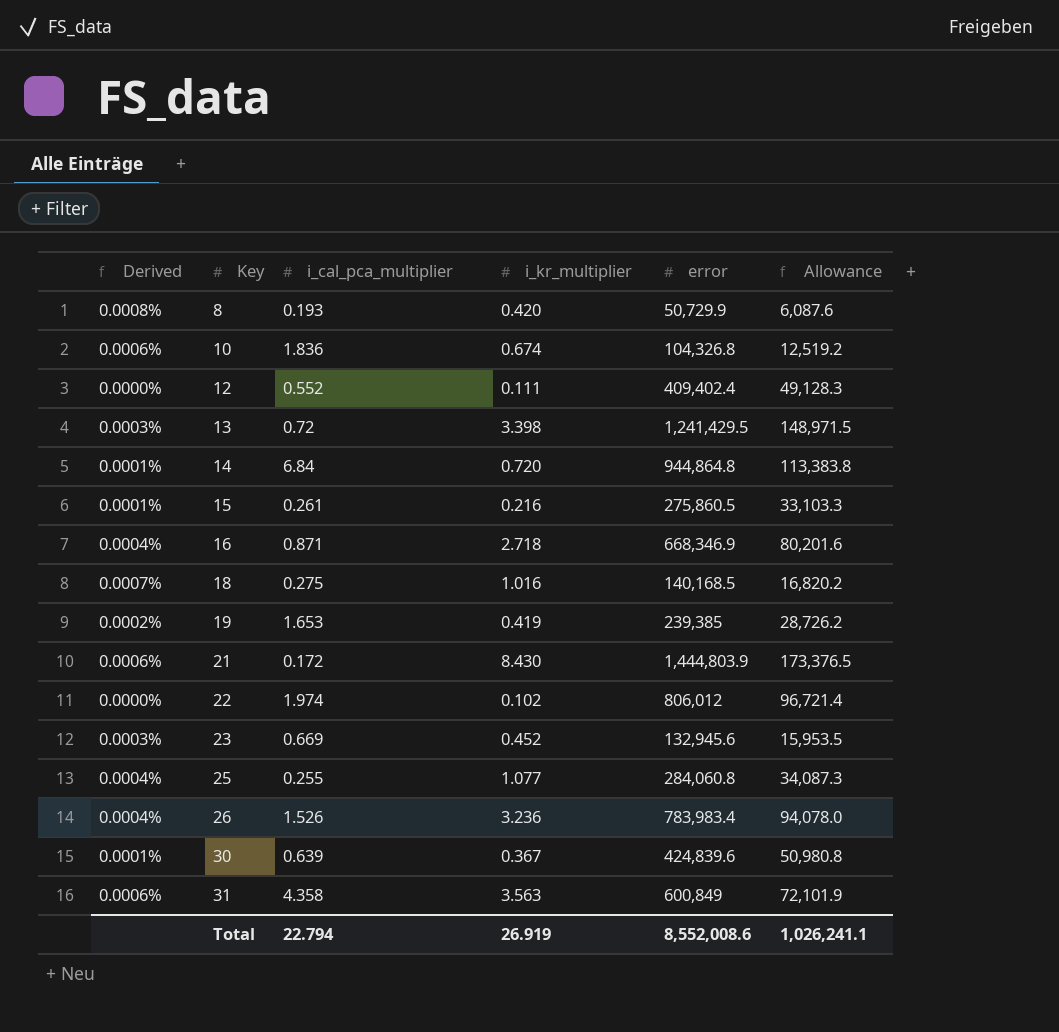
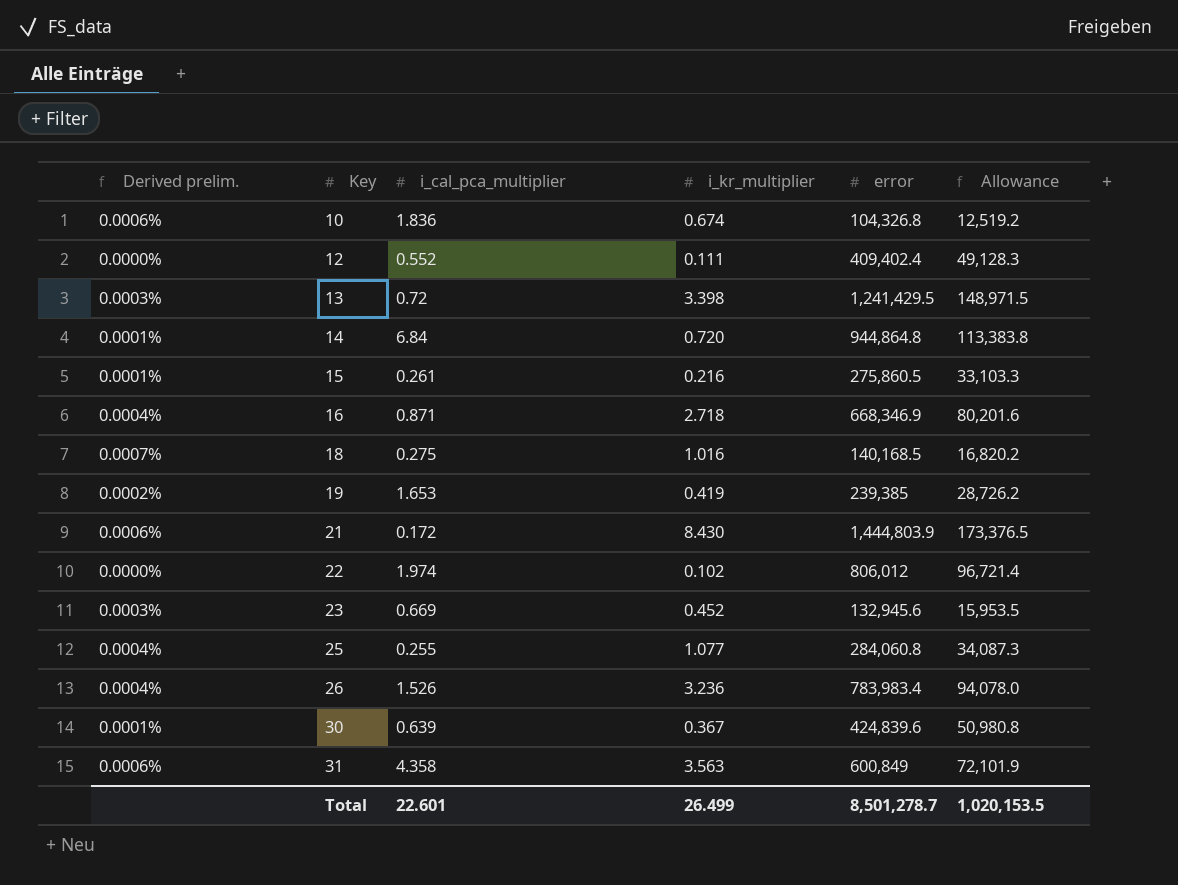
column name: Derived -> Derived prelim.
row 8: 0.0008% | 0.193 | 0.420 | 50,729.9 | 6,087.6 -> none
Total | i_cal_pca_multiplier: 22.794 -> 22.601
Total | i_kr_multiplier: 26.919 -> 26.499
Total | error: 8,552,008.6 -> 8,501,278.7
Total | Allowance: 1,026,241.1 -> 1,020,153.5

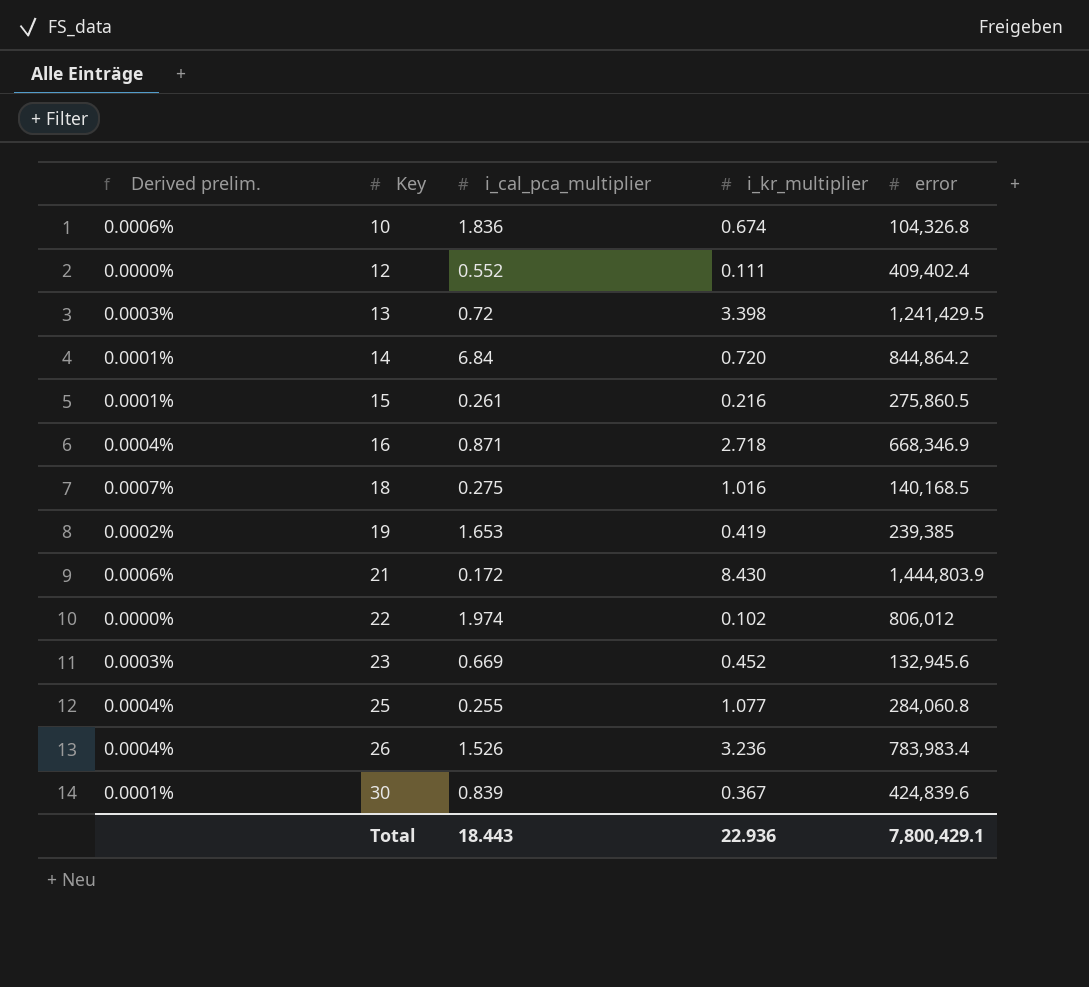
column Allowance | formula: [error] * 0.12 -> none
row 31: 0.0006% | 4.358 | 3.563 | 600,849 | 72,101.9 -> none
14 | error: 944,864.8 -> 844,864.2
30 | i_cal_pca_multiplier: 0.639 -> 0.839
Total | i_cal_pca_multiplier: 22.601 -> 18.443
Total | i_kr_multiplier: 26.499 -> 22.936
Total | error: 8,501,278.7 -> 7,800,429.1

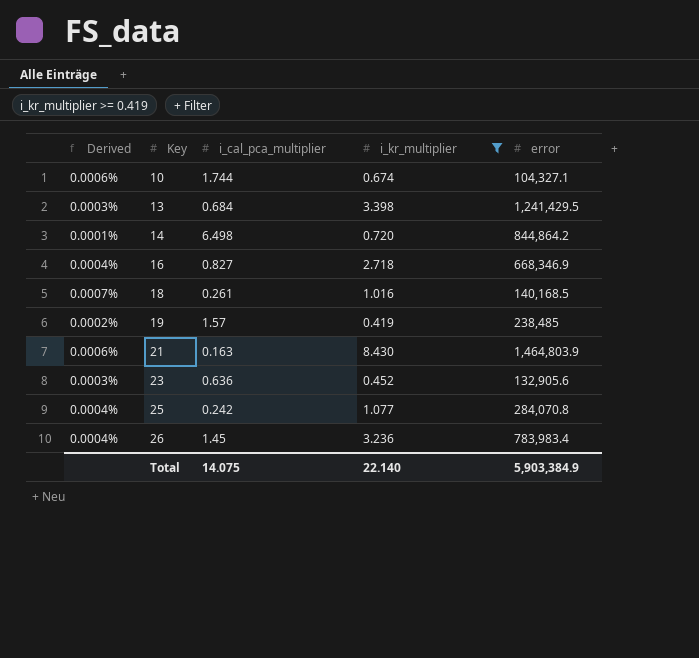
filter: none -> i_kr_multiplier >= 0.419
column name: Derived prelim. -> Derived
10 | i_cal_pca_multiplier: 1.836 -> 1.744
10 | error: 104,326.8 -> 104,327.1
13 | i_cal_pca_multiplier: 0.72 -> 0.684
14 | i_cal_pca_multiplier: 6.84 -> 6.498
16 | i_cal_pca_multiplier: 0.871 -> 0.827
18 | i_cal_pca_multiplier: 0.275 -> 0.261
19 | i_cal_pca_multiplier: 1.653 -> 1.57
19 | error: 239,385 -> 238,485
21 | i_cal_pca_multiplier: 0.172 -> 0.163
21 | error: 1,444,803.9 -> 1,464,803.9
23 | i_cal_pca_multiplier: 0.669 -> 0.636
23 | error: 132,945.6 -> 132,905.6
25 | i_cal_pca_multiplier: 0.255 -> 0.242
25 | error: 284,060.8 -> 284,070.8
26 | i_cal_pca_multiplier: 1.526 -> 1.45
Total | i_cal_pca_multiplier: 18.443 -> 14.075
Total | i_kr_multiplier: 22.936 -> 22.140
Total | error: 7,800,429.1 -> 5,903,384.9

